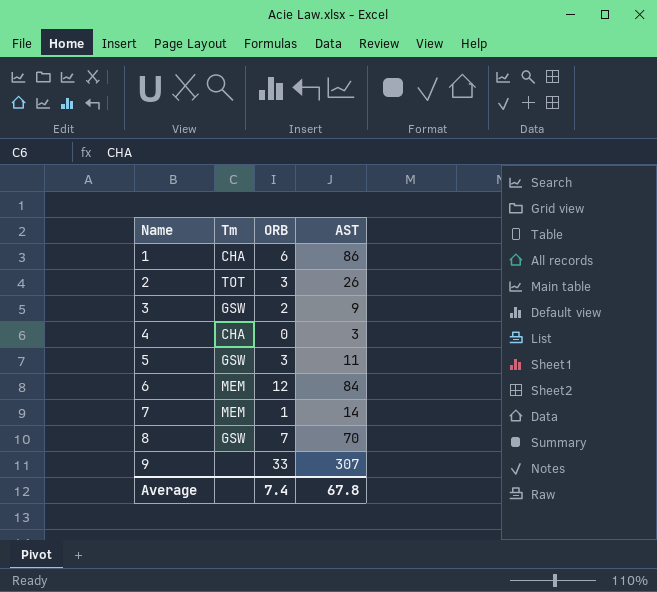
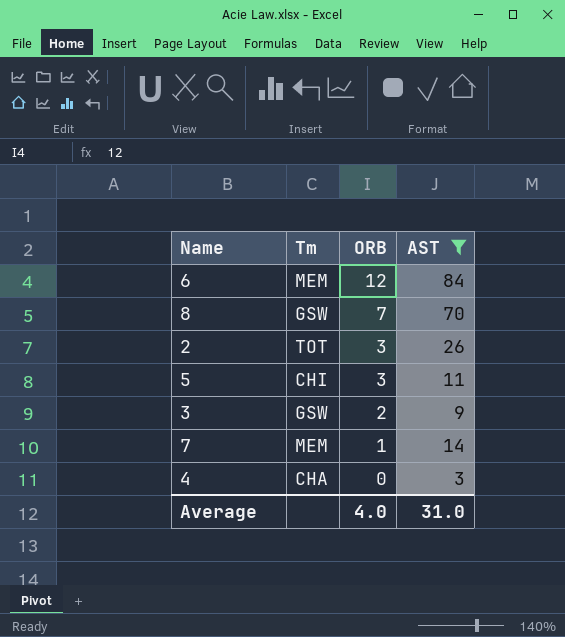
filter: none -> AST <= 84
row order: Name ascending -> ORB descending
5 | Tm: GSW -> CHI
Average | ORB: 7.4 -> 4.0
Average | AST: 67.8 -> 31.0

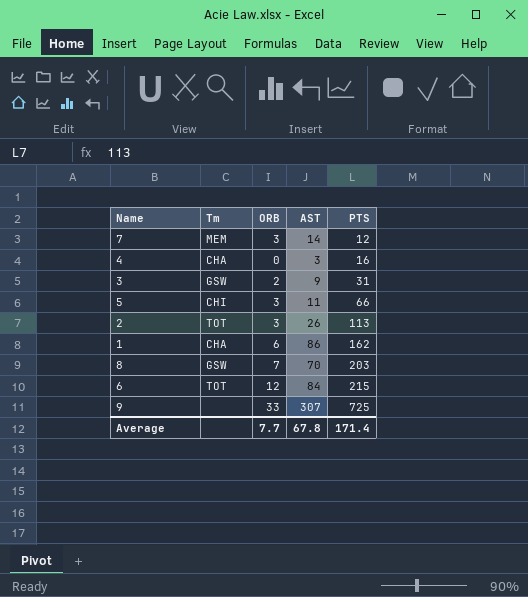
filter: AST <= 84 -> none
row order: ORB descending -> PTS ascending
column PTS | position: none -> 5
7 | ORB: 1 -> 3
6 | Tm: MEM -> TOT
Average | ORB: 4.0 -> 7.7
Average | AST: 31.0 -> 67.8

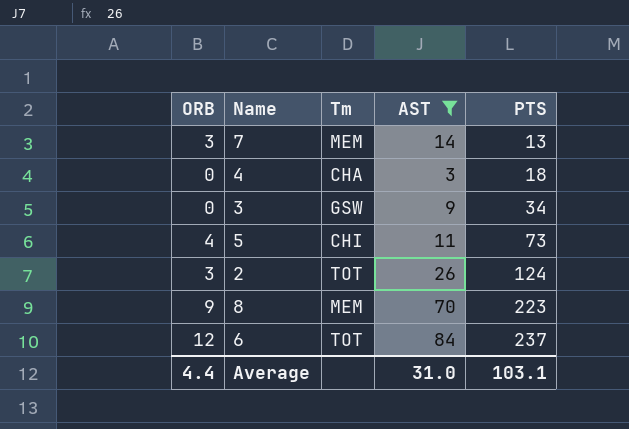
filter: none -> AST <= 84
column ORB | position: 3 -> 1
7 | PTS: 12 -> 13
4 | PTS: 16 -> 18
3 | ORB: 2 -> 0
3 | PTS: 31 -> 34
5 | ORB: 3 -> 4
5 | PTS: 66 -> 73
2 | PTS: 113 -> 124
8 | ORB: 7 -> 9
8 | Tm: GSW -> MEM
8 | PTS: 203 -> 223
6 | PTS: 215 -> 237
Average | ORB: 7.7 -> 4.4
Average | AST: 67.8 -> 31.0
Average | PTS: 171.4 -> 103.1

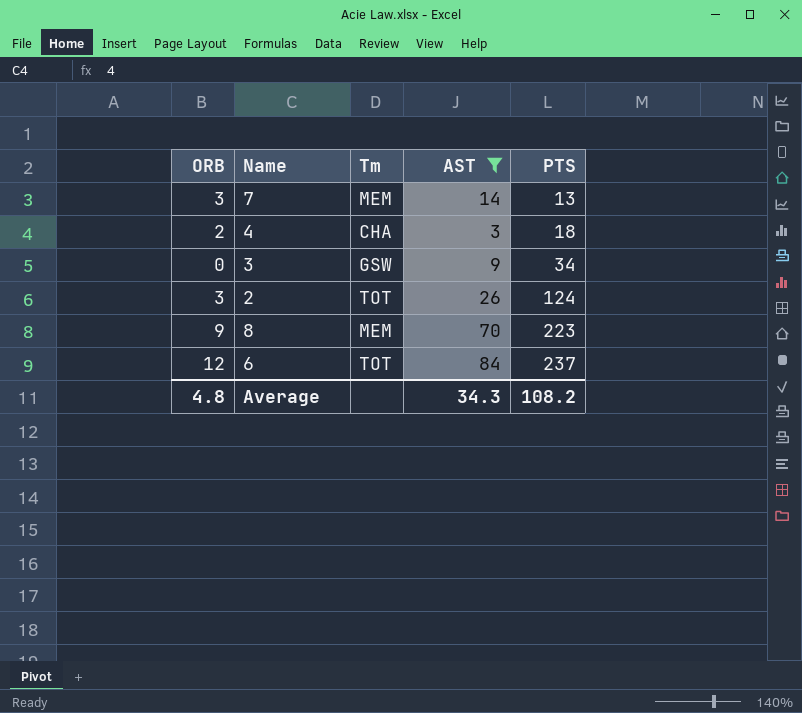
row 5: 4 | CHI | 11 | 73 -> none
4 | ORB: 0 -> 2
Average | ORB: 4.4 -> 4.8
Average | AST: 31.0 -> 34.3
Average | PTS: 103.1 -> 108.2

